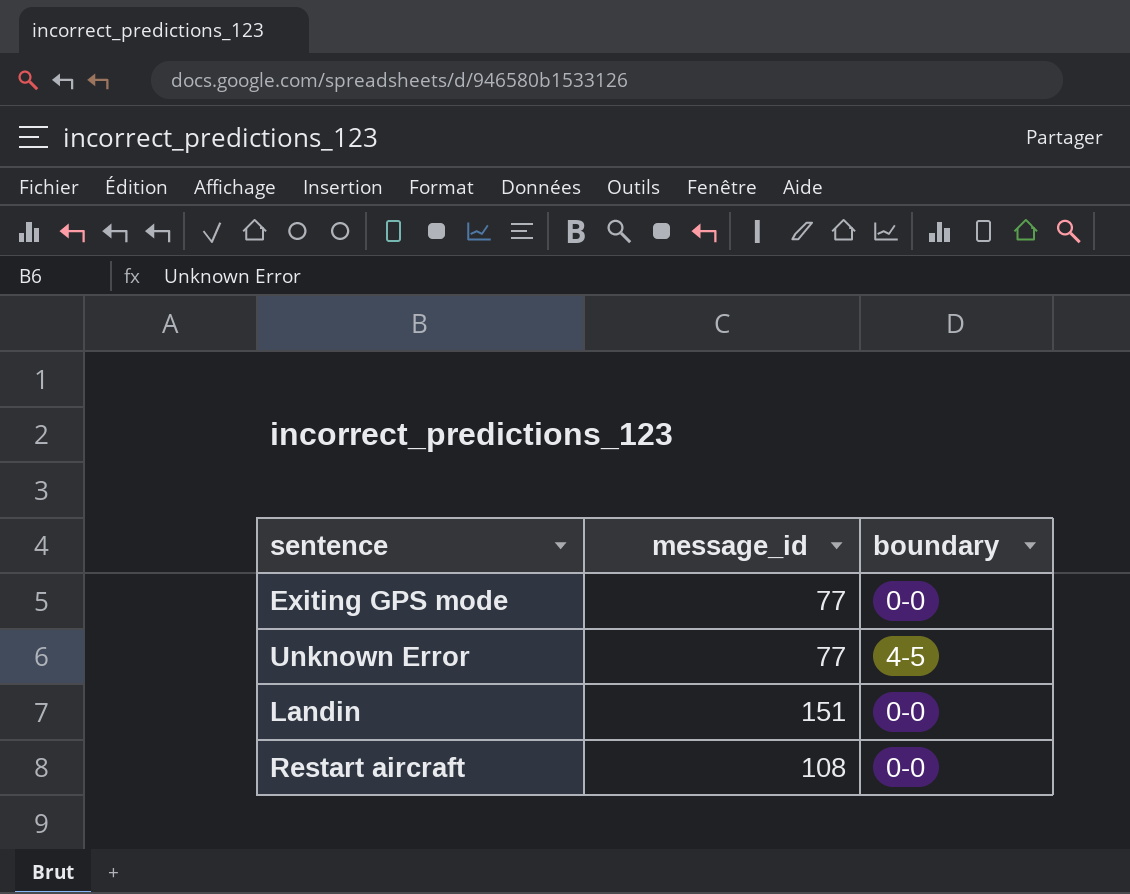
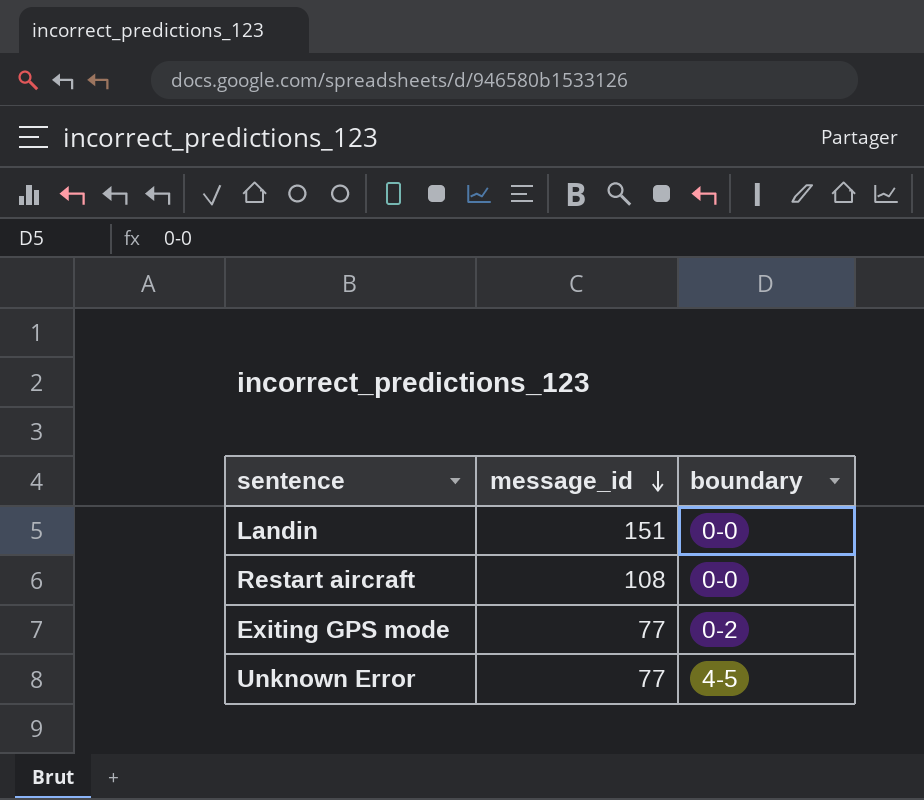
row order: none -> message_id descending
Exiting GPS mode | boundary: 0-0 -> 0-2

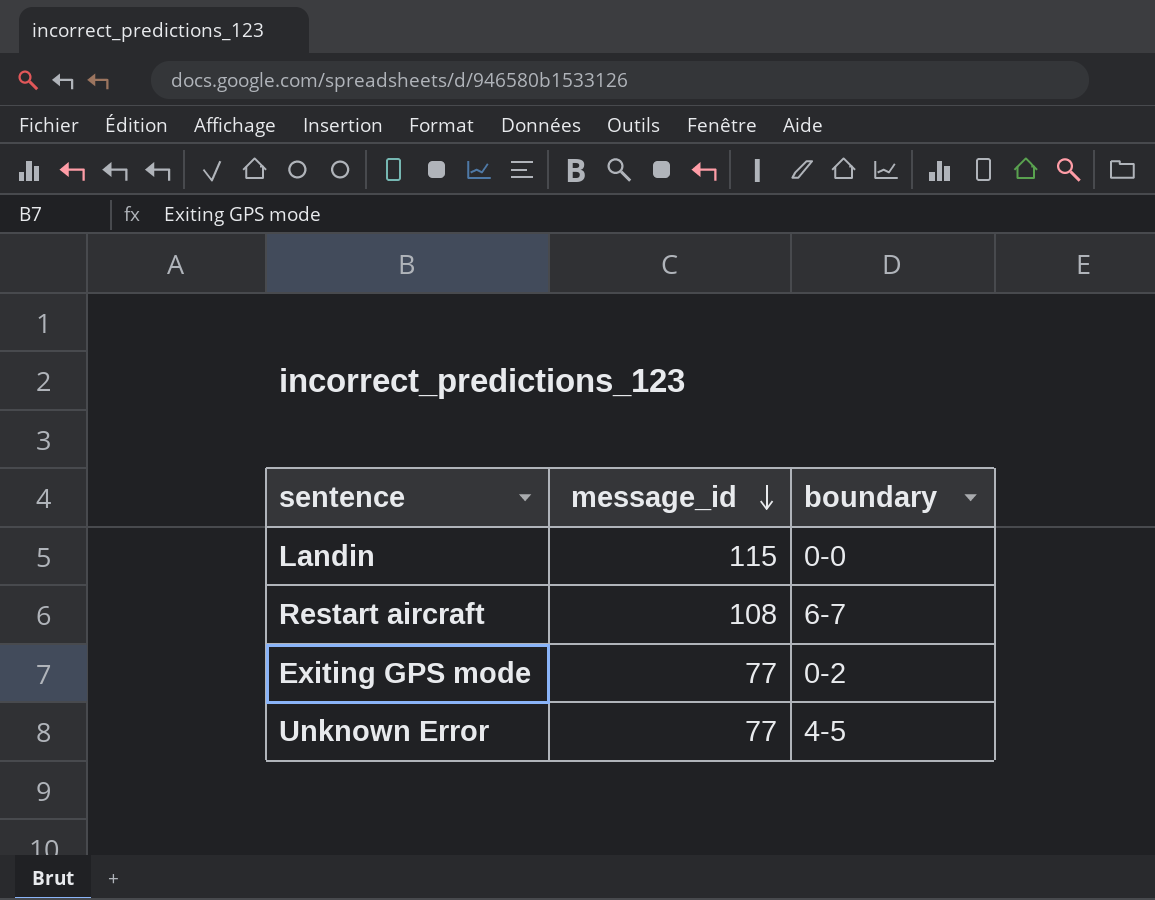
Landin | message_id: 151 -> 115
Restart aircraft | boundary: 0-0 -> 6-7

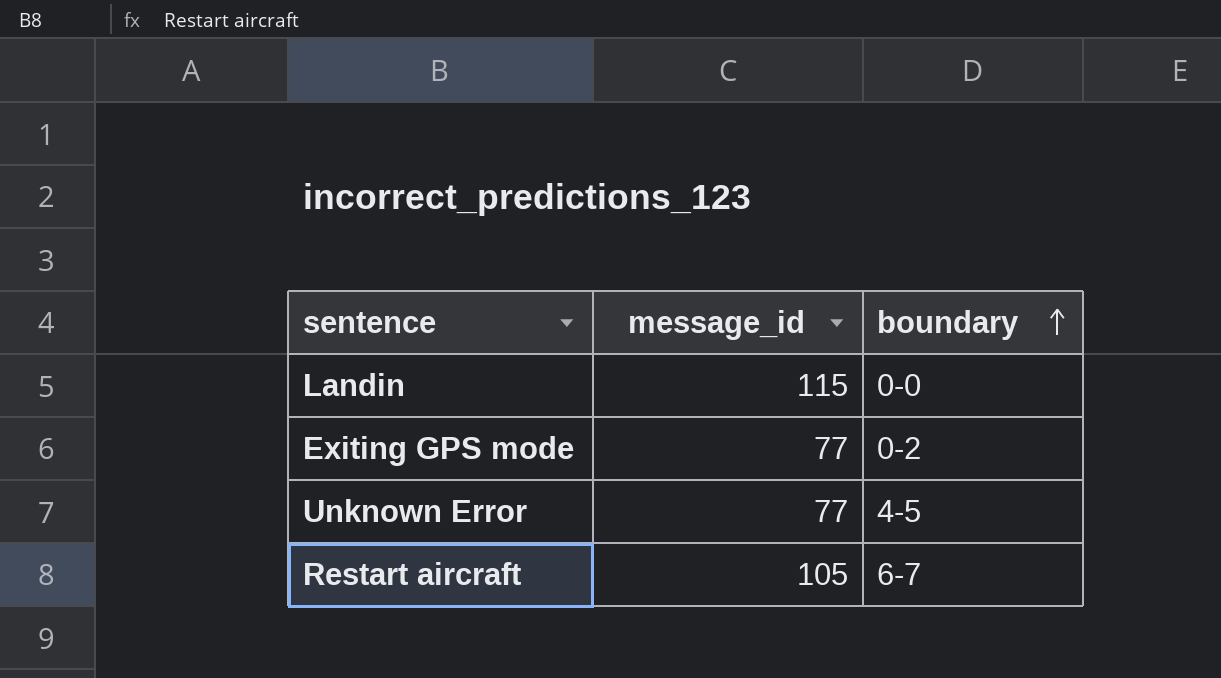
row order: message_id descending -> boundary ascending
Restart aircraft | message_id: 108 -> 105

